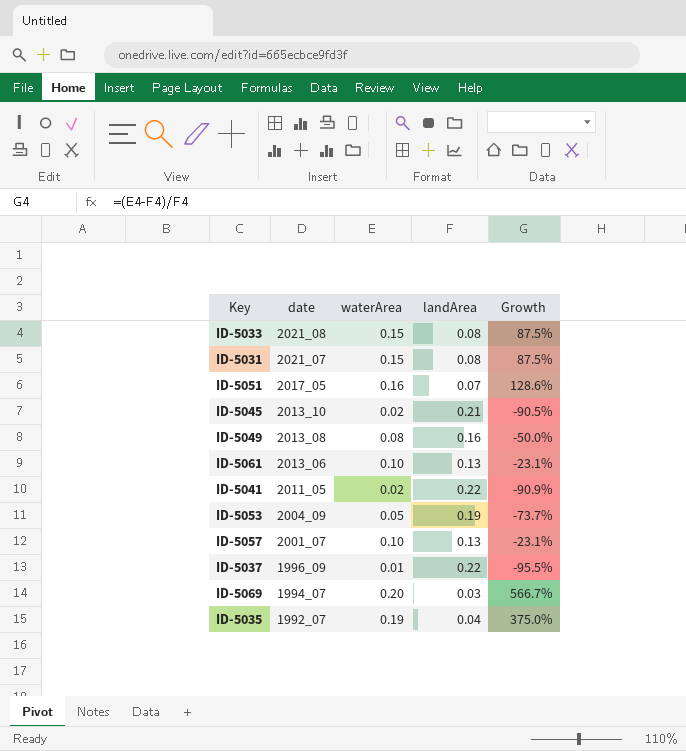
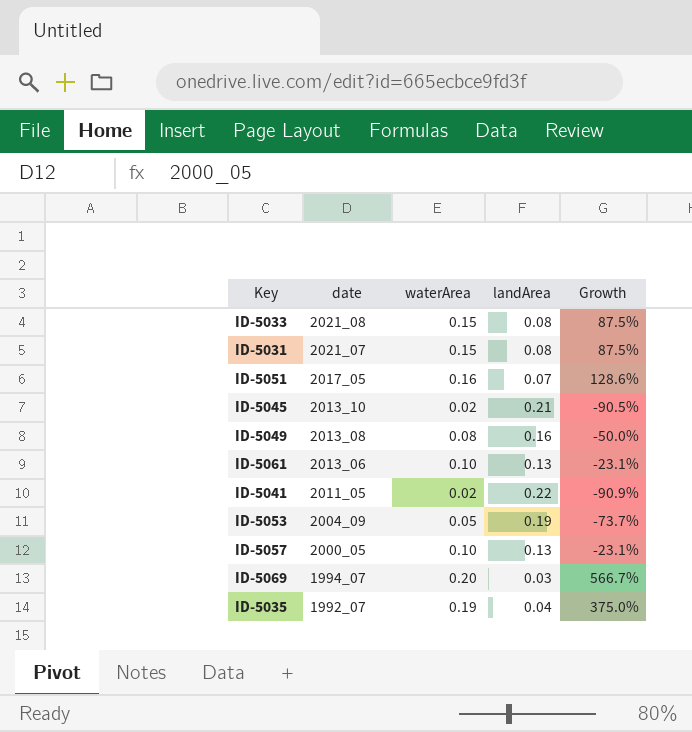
row ID-5037: 1996_09 | 0.01 | 0.22 | -95.5% -> none
ID-5057 | date: 2001_07 -> 2000_05

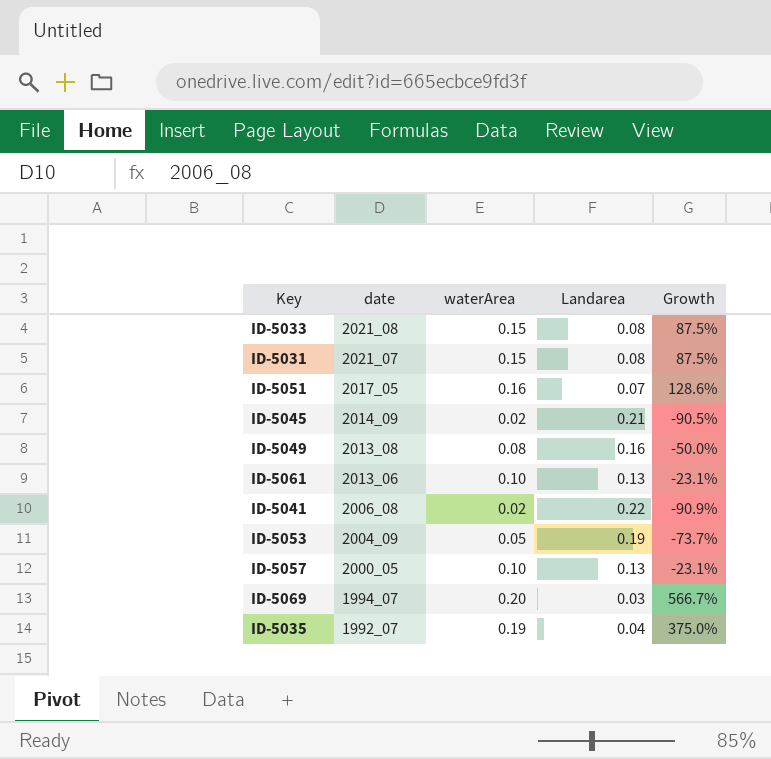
column name: landArea -> Landarea
ID-5045 | date: 2013_10 -> 2014_09
ID-5041 | date: 2011_05 -> 2006_08

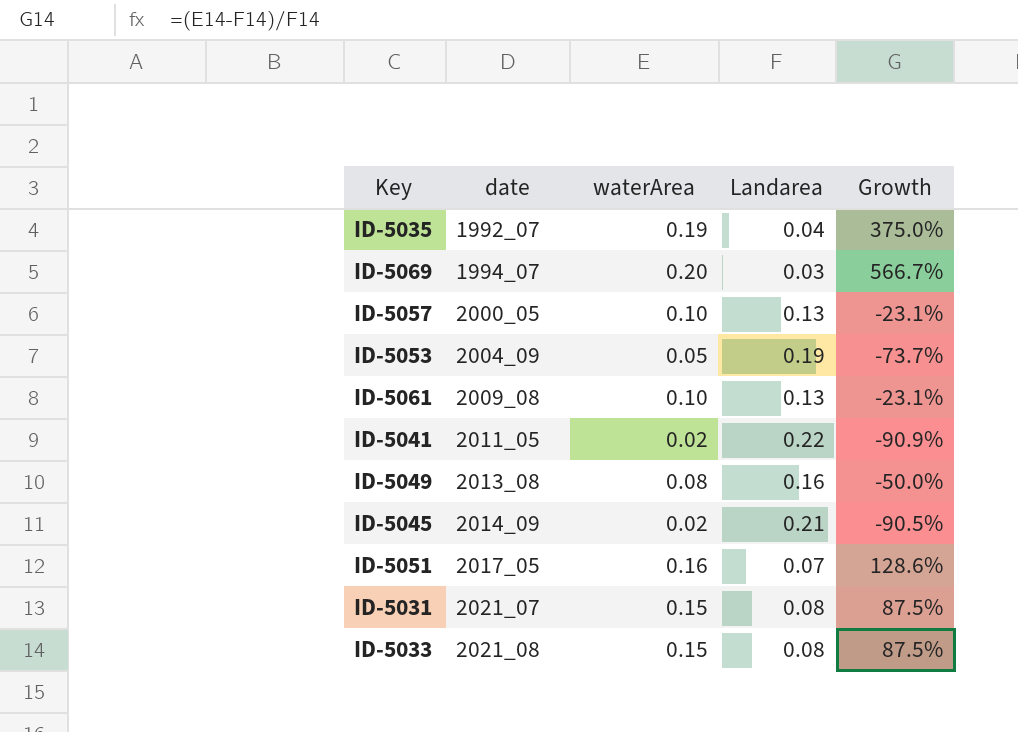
row order: date descending -> date ascending
ID-5061 | date: 2013_06 -> 2009_08
ID-5041 | date: 2006_08 -> 2011_05

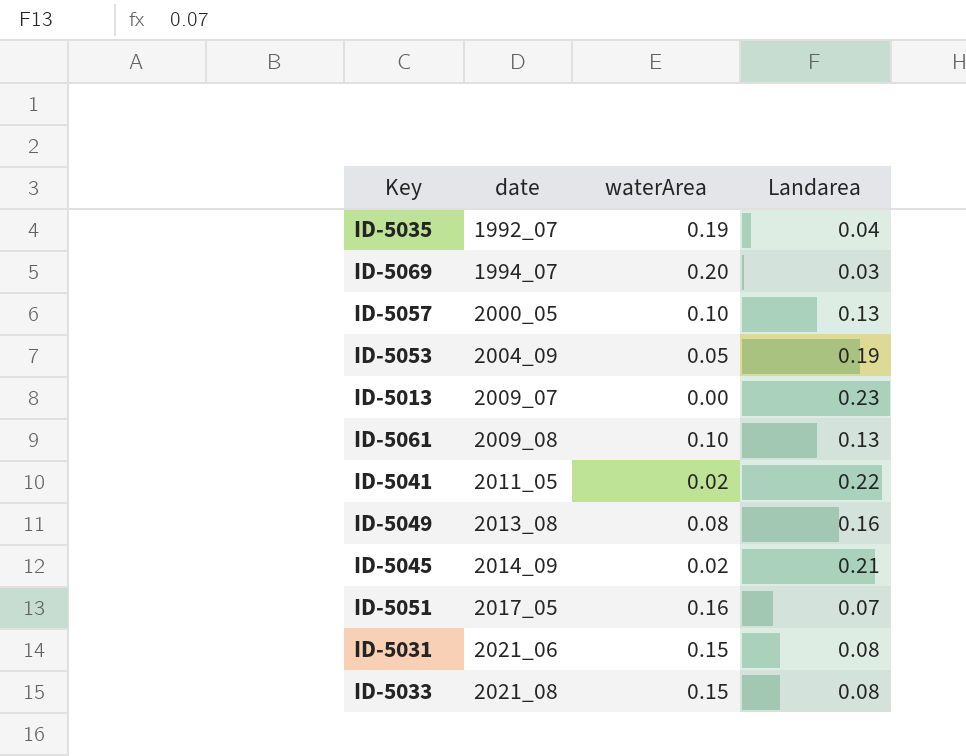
column Growth | formula: ([waterArea] - [Landarea]) / [Landarea] -> none
row ID-5013: none -> 2009_07 | 0.00 | 0.23
ID-5031 | date: 2021_07 -> 2021_06

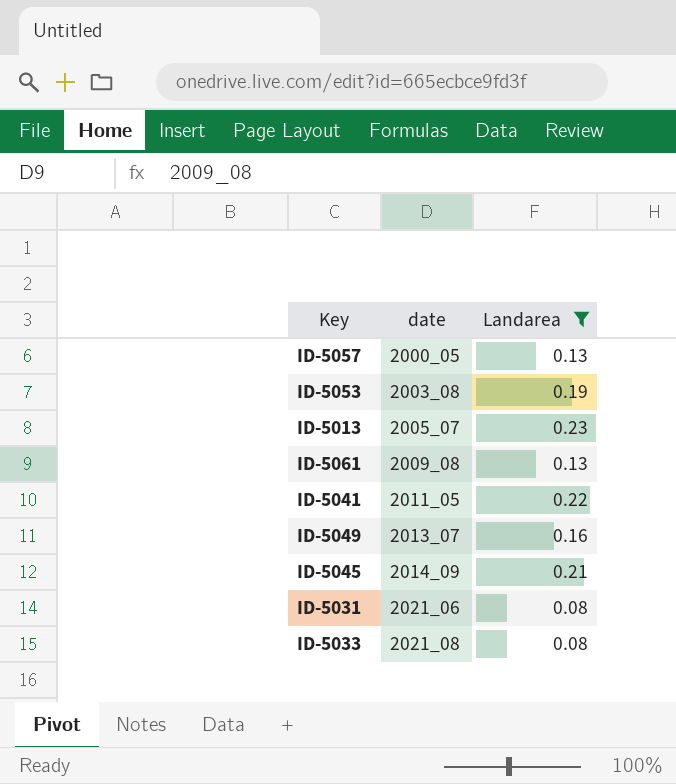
filter: none -> Landarea >= 0.08
column waterArea | position: 3 -> none
ID-5053 | date: 2004_09 -> 2003_08
ID-5013 | date: 2009_07 -> 2005_07
ID-5049 | date: 2013_08 -> 2013_07

